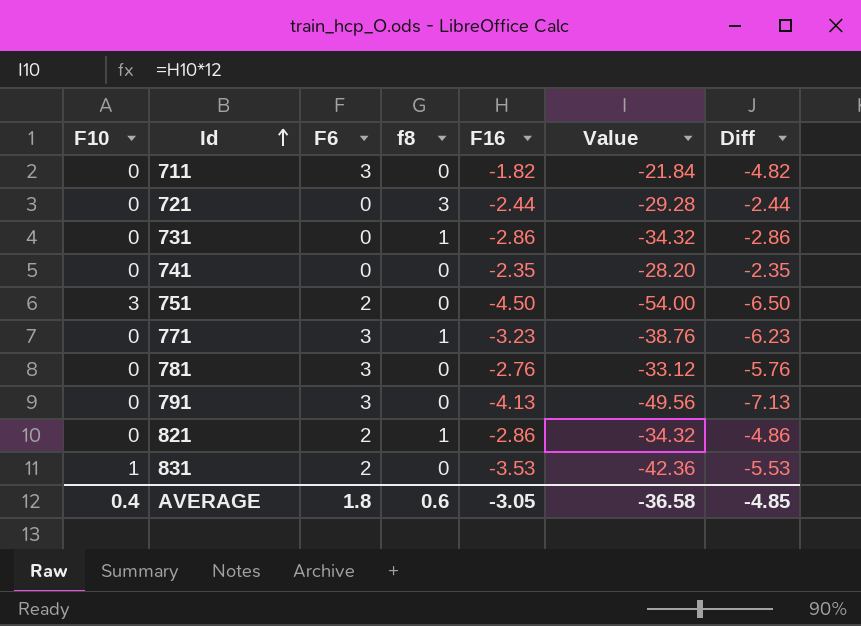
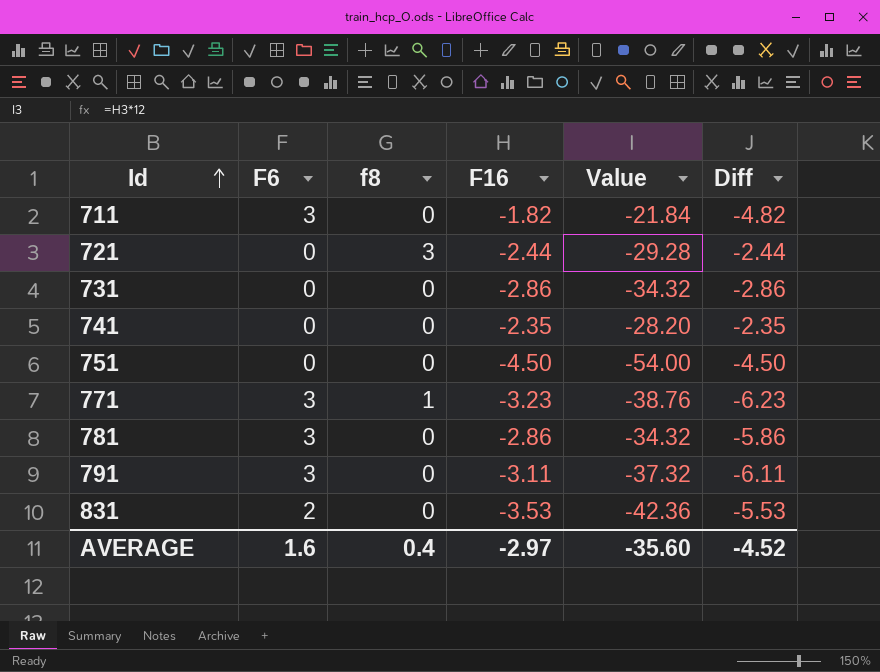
column F10 | position: 1 -> none
row 821: 0 | 2 | 1 | -2.86 | -34.32 | -4.86 -> none
731 | f8: 1 -> 0
751 | F6: 2 -> 0
751 | Diff: -6.50 -> -4.50
781 | F16: -2.76 -> -2.86
781 | Value: -33.12 -> -34.32
781 | Diff: -5.76 -> -5.86
791 | F16: -4.13 -> -3.11
791 | Value: -49.56 -> -37.32
791 | Diff: -7.13 -> -6.11
AVERAGE | F6: 1.8 -> 1.6
AVERAGE | f8: 0.6 -> 0.4
AVERAGE | F16: -3.05 -> -2.97
AVERAGE | Value: -36.58 -> -35.60
AVERAGE | Diff: -4.85 -> -4.52

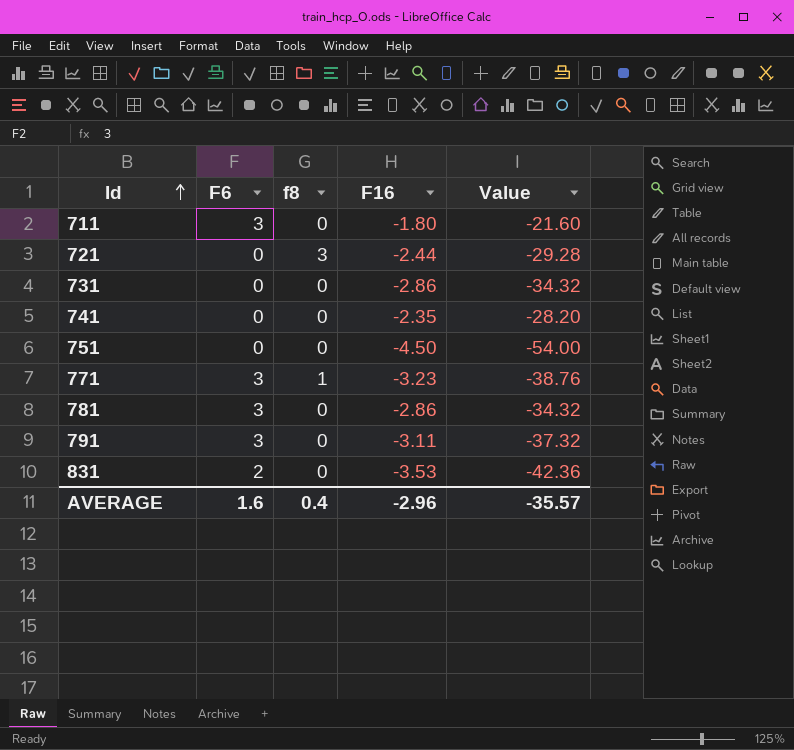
column Diff | formula: [F16] - [F6] -> none
711 | F16: -1.82 -> -1.80
711 | Value: -21.84 -> -21.60
AVERAGE | F16: -2.97 -> -2.96
AVERAGE | Value: -35.60 -> -35.57

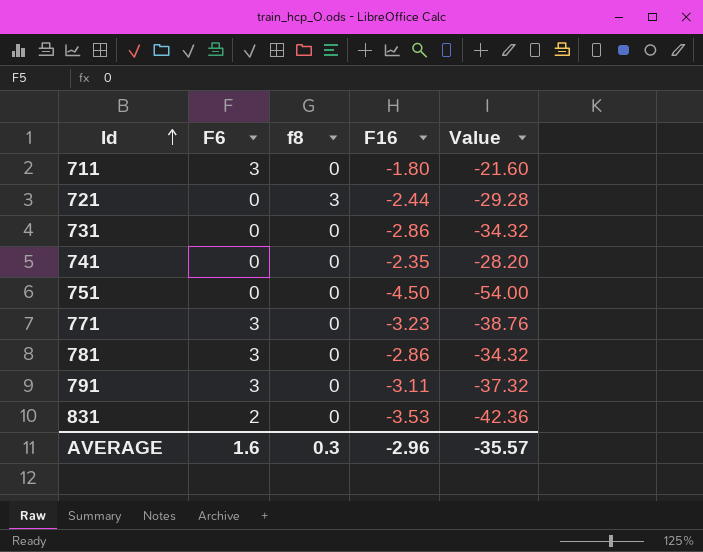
771 | f8: 1 -> 0
AVERAGE | f8: 0.4 -> 0.3

